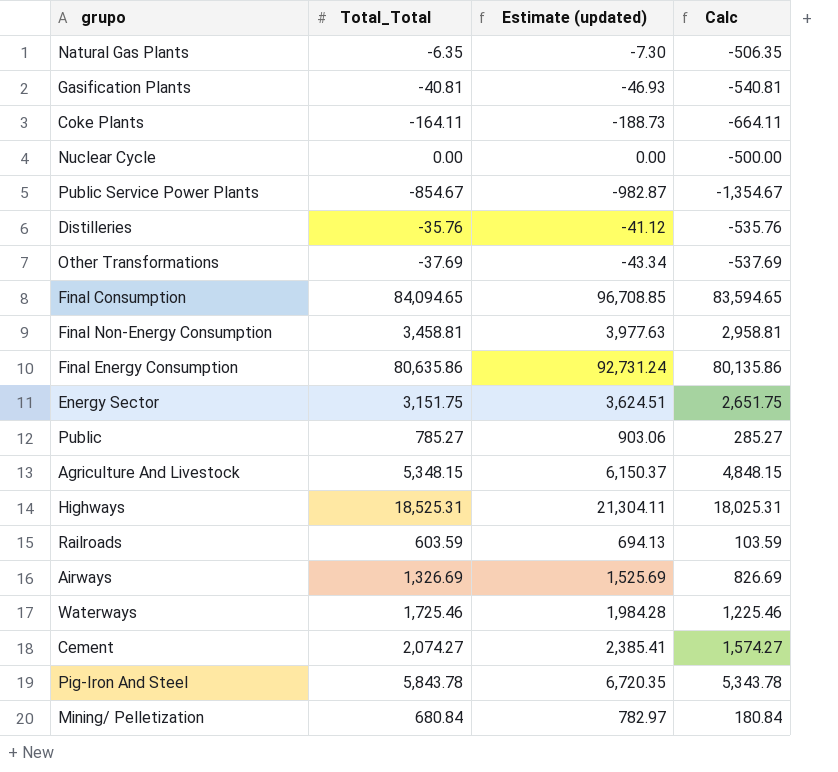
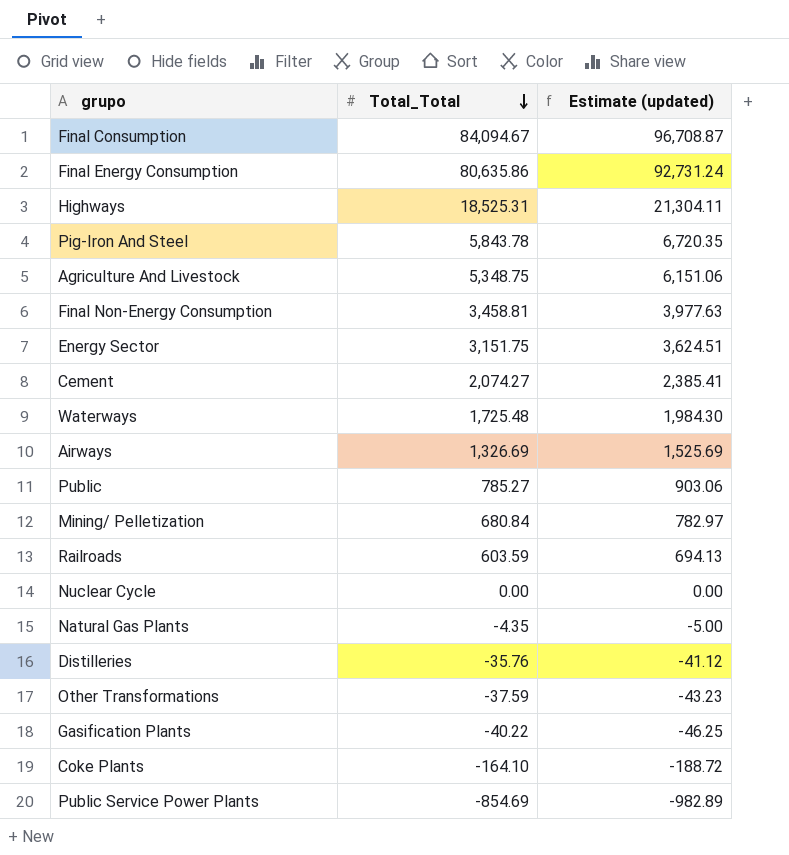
row order: none -> Total_Total descending
column Calc | formula: [Total_Total] - 500 -> none
Final Consumption | Total_Total: 84,094.65 -> 84,094.67
Final Consumption | Estimate (updated): 96,708.85 -> 96,708.87
Agriculture And Livestock | Total_Total: 5,348.15 -> 5,348.75
Agriculture And Livestock | Estimate (updated): 6,150.37 -> 6,151.06
Waterways | Total_Total: 1,725.46 -> 1,725.48
Waterways | Estimate (updated): 1,984.28 -> 1,984.30
Natural Gas Plants | Total_Total: -6.35 -> -4.35
Natural Gas Plants | Estimate (updated): -7.30 -> -5.00
Other Transformations | Total_Total: -37.69 -> -37.59
Other Transformations | Estimate (updated): -43.34 -> -43.23
Gasification Plants | Total_Total: -40.81 -> -40.22
Gasification Plants | Estimate (updated): -46.93 -> -46.25
Coke Plants | Total_Total: -164.11 -> -164.10
Coke Plants | Estimate (updated): -188.73 -> -188.72
Public Service Power Plants | Total_Total: -854.67 -> -854.69
Public Service Power Plants | Estimate (updated): -982.87 -> -982.89

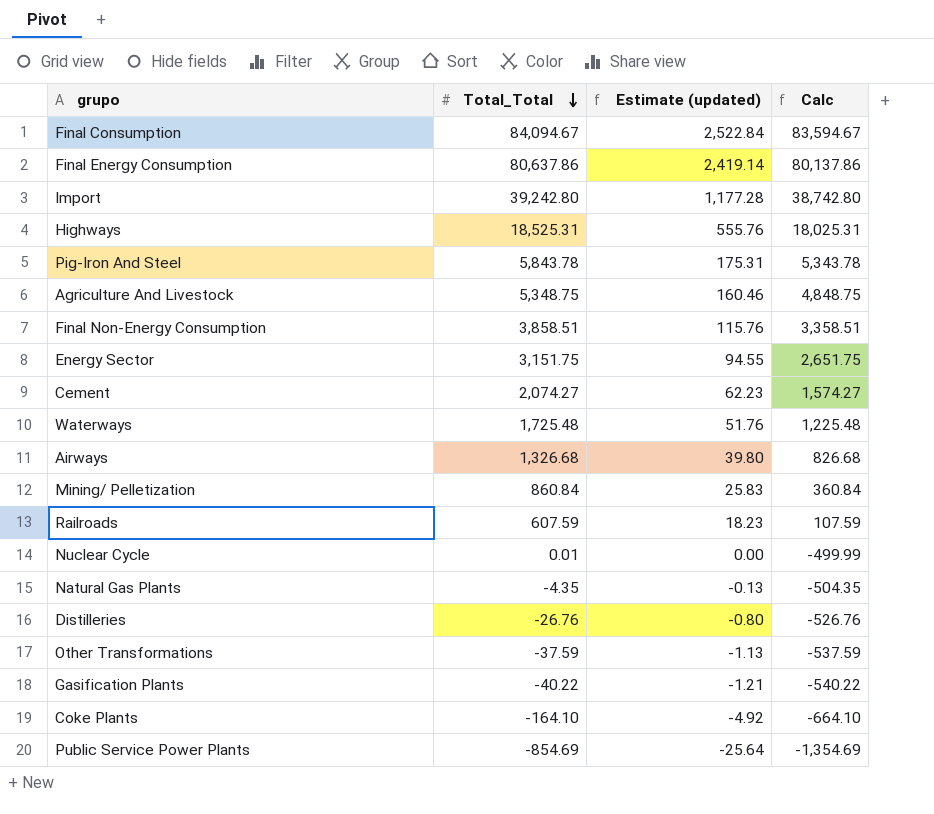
column Estimate (updated) | formula: [Total_Total] * 1.15 -> [Total_Total] * 0.03
column Calc | formula: none -> [Total_Total] - 500
row Public: 785.27 | 903.06 -> none
Final Energy Consumption | Total_Total: 80,635.86 -> 80,637.86
row Import: none -> 39,242.80 | 1,177.28 | 38,742.80
Final Non-Energy Consumption | Total_Total: 3,458.81 -> 3,858.51
Airways | Total_Total: 1,326.69 -> 1,326.68
Mining/ Pelletization | Total_Total: 680.84 -> 860.84
Railroads | Total_Total: 603.59 -> 607.59
Nuclear Cycle | Total_Total: 0.00 -> 0.01
Distilleries | Total_Total: -35.76 -> -26.76

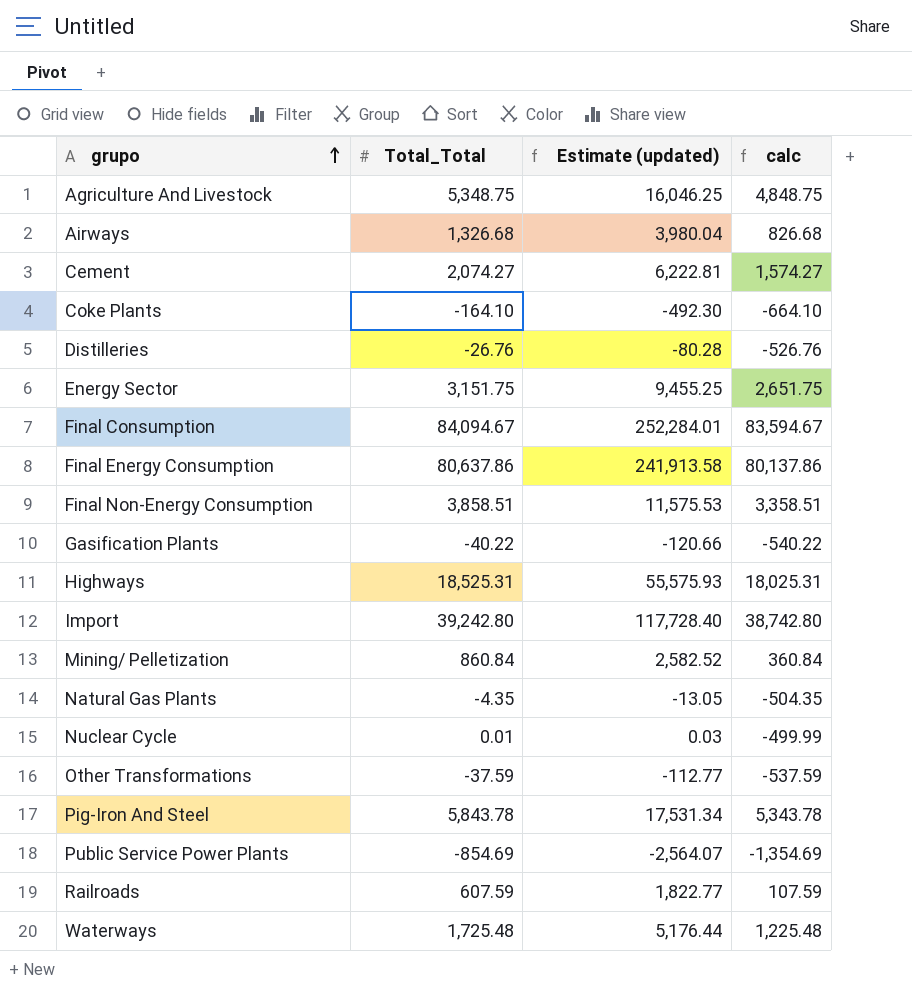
row order: Total_Total descending -> grupo ascending
column Estimate (updated) | formula: [Total_Total] * 0.03 -> [Total_Total] * 3
column name: Calc -> calc

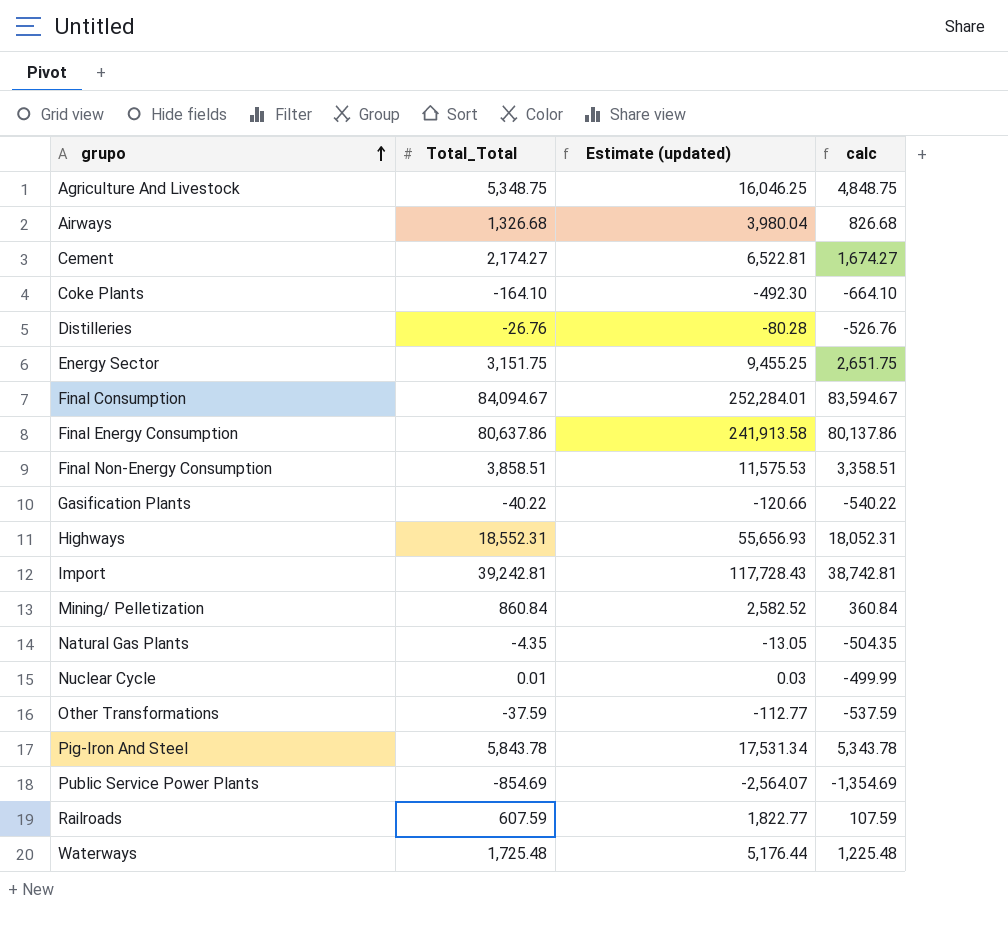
Cement | Total_Total: 2,074.27 -> 2,174.27
Cement | Estimate (updated): 6,222.81 -> 6,522.81
Cement | calc: 1,574.27 -> 1,674.27
Highways | Total_Total: 18,525.31 -> 18,552.31
Highways | Estimate (updated): 55,575.93 -> 55,656.93
Highways | calc: 18,025.31 -> 18,052.31
Import | Total_Total: 39,242.80 -> 39,242.81
Import | Estimate (updated): 117,728.40 -> 117,728.43
Import | calc: 38,742.80 -> 38,742.81

